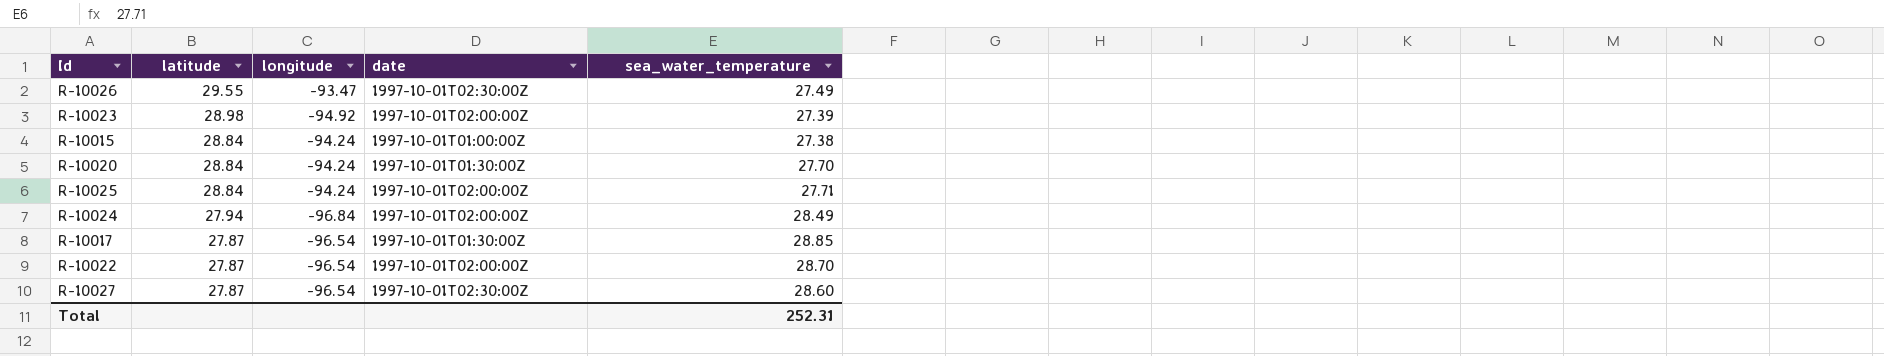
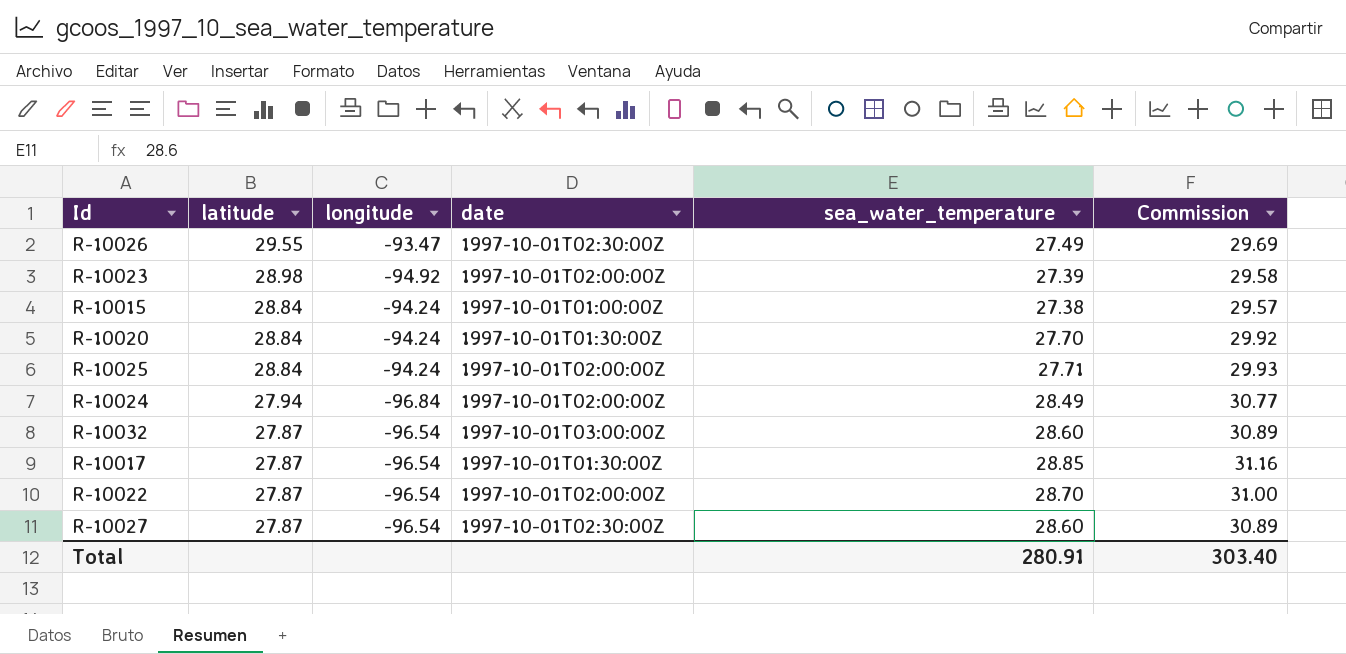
column Commission | formula: none -> [sea_water_temperature] * 1.08
row R-10032: none -> 27.87 | -96.54 | 1997-10-01T03:00:00Z | 28.60 | 30.89
Total | sea_water_temperature: 252.31 -> 280.91

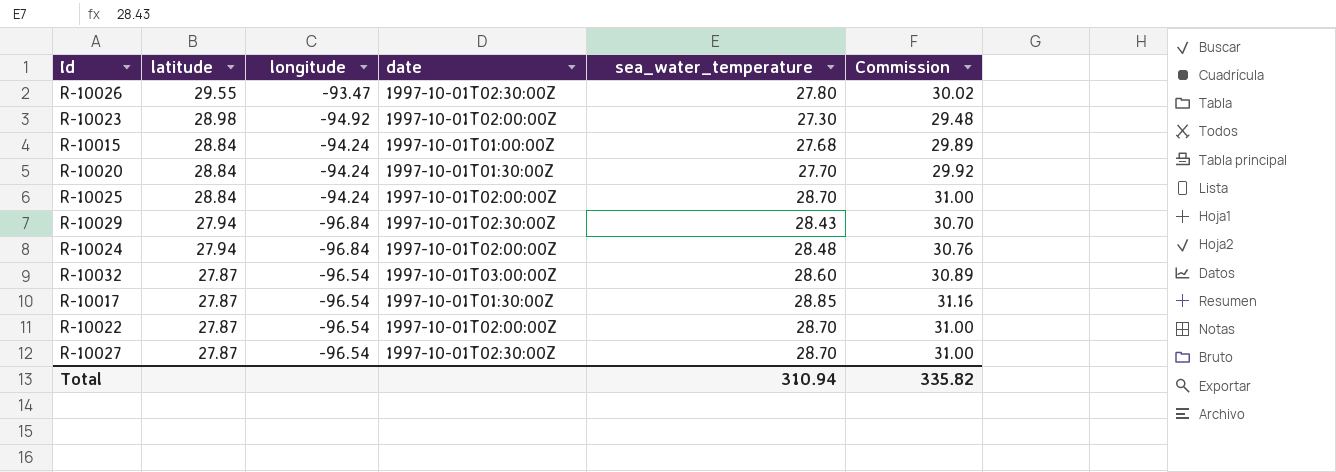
R-10026 | sea_water_temperature: 27.49 -> 27.80
R-10026 | Commission: 29.69 -> 30.02
R-10023 | sea_water_temperature: 27.39 -> 27.30
R-10023 | Commission: 29.58 -> 29.48
R-10015 | sea_water_temperature: 27.38 -> 27.68
R-10015 | Commission: 29.57 -> 29.89
R-10025 | sea_water_temperature: 27.71 -> 28.70
R-10025 | Commission: 29.93 -> 31.00
row R-10029: none -> 27.94 | -96.84 | 1997-10-01T02:30:00Z | 28.43 | 30.70
R-10024 | sea_water_temperature: 28.49 -> 28.48
R-10024 | Commission: 30.77 -> 30.76
R-10027 | sea_water_temperature: 28.60 -> 28.70
R-10027 | Commission: 30.89 -> 31.00
Total | sea_water_temperature: 280.91 -> 310.94
Total | Commission: 303.40 -> 335.82

